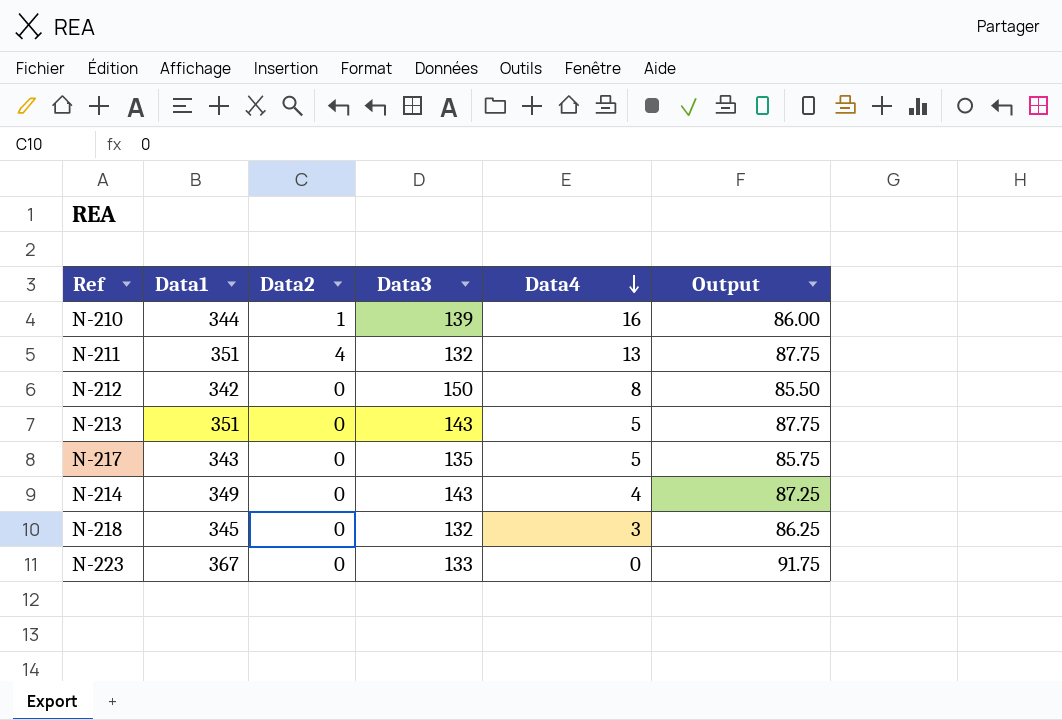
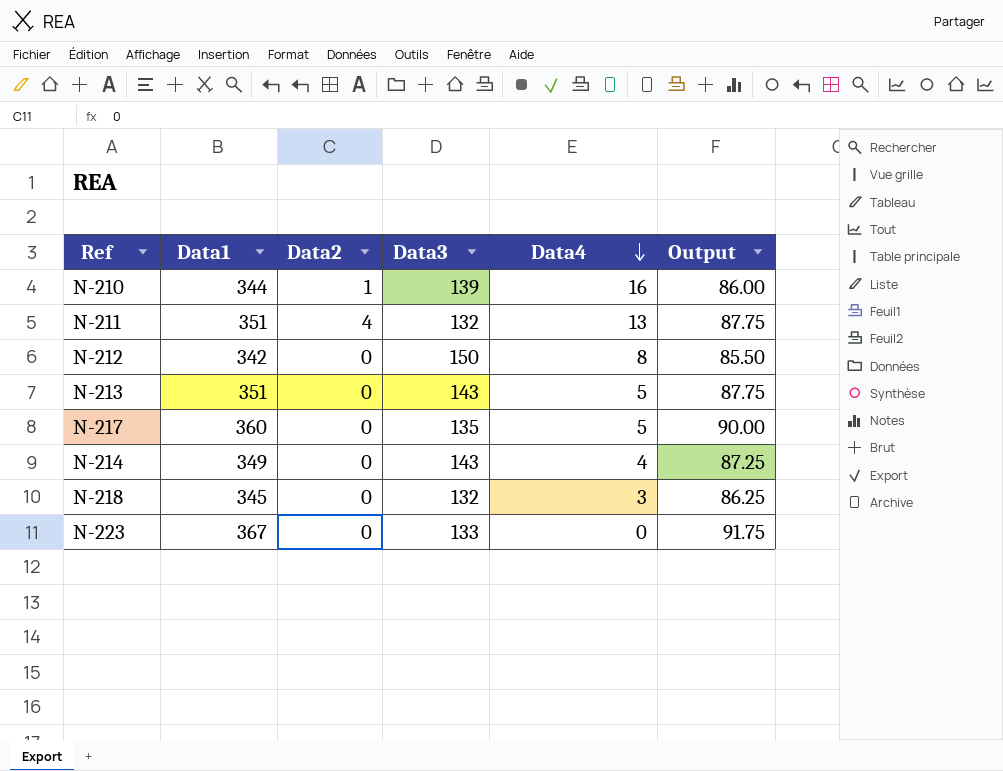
N-217 | Data1: 343 -> 360
N-217 | Output: 85.75 -> 90.00

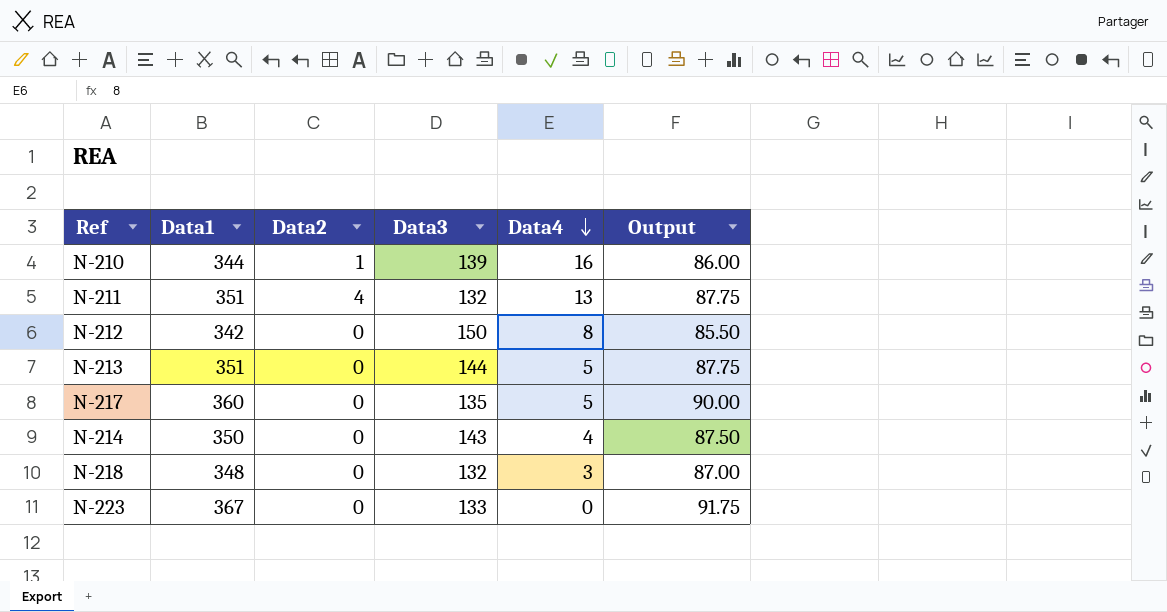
N-213 | Data3: 143 -> 144
N-214 | Data1: 349 -> 350
N-214 | Output: 87.25 -> 87.50
N-218 | Data1: 345 -> 348
N-218 | Output: 86.25 -> 87.00

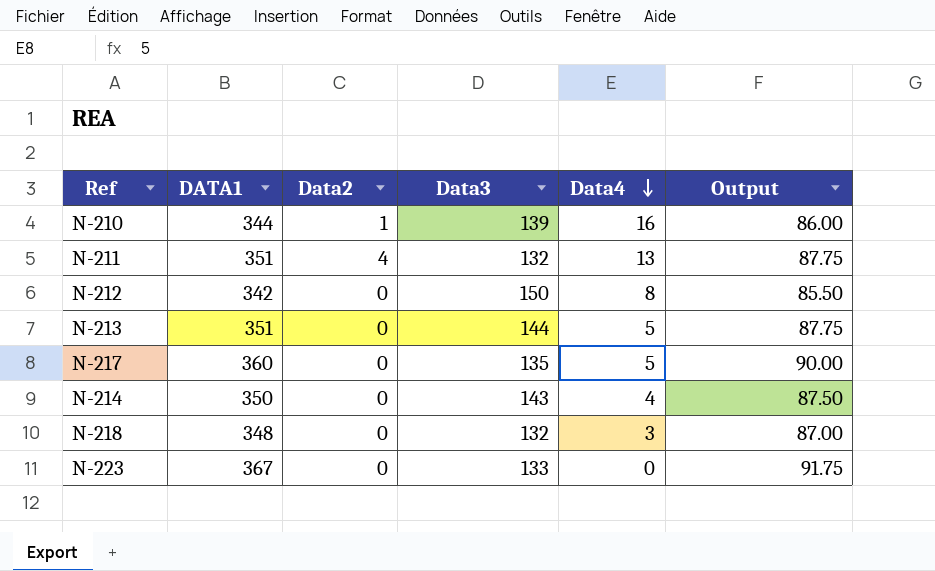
column name: Data1 -> DATA1

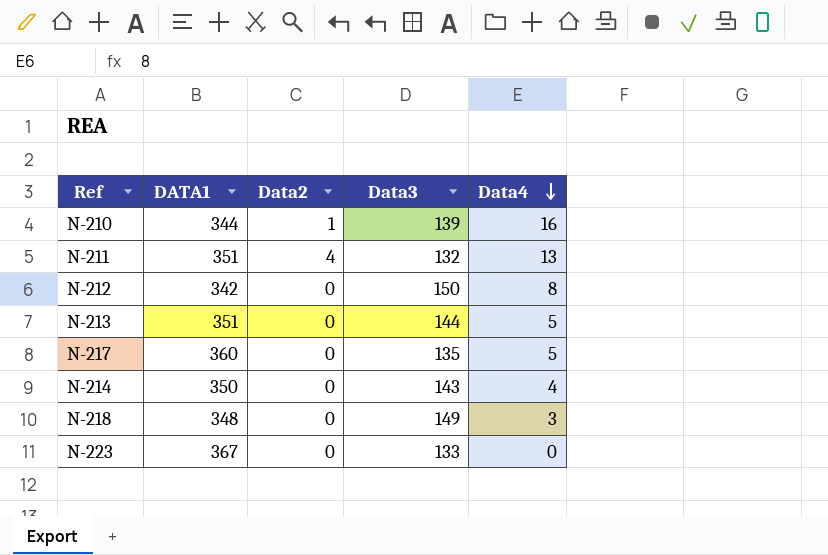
column Output | formula: [DATA1] * 0.25 -> none
N-218 | Data3: 132 -> 149

